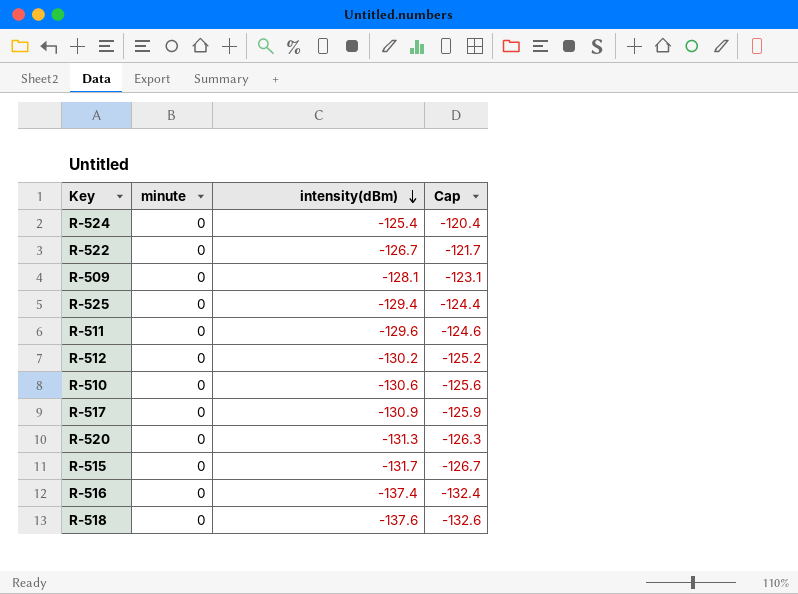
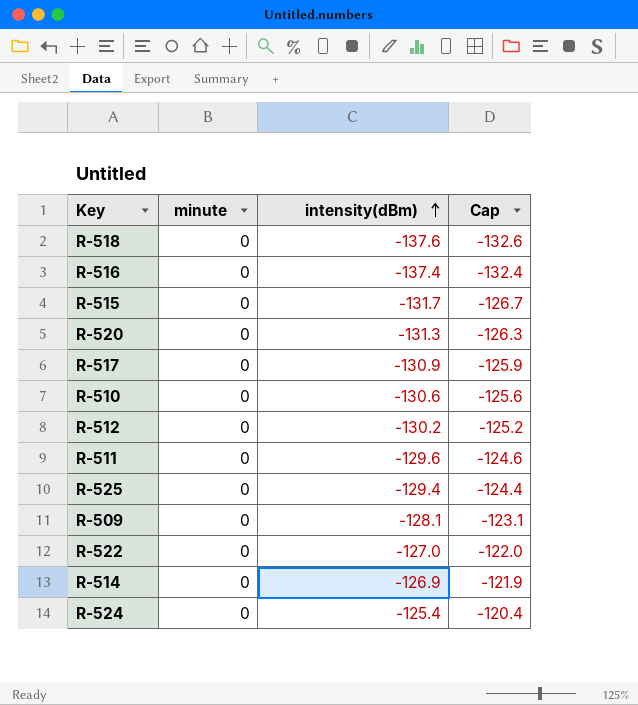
row order: intensity(dBm) descending -> intensity(dBm) ascending
R-522 | intensity(dBm): -126.7 -> -127.0
R-522 | Cap: -121.7 -> -122.0
row R-514: none -> 0 | -126.9 | -121.9

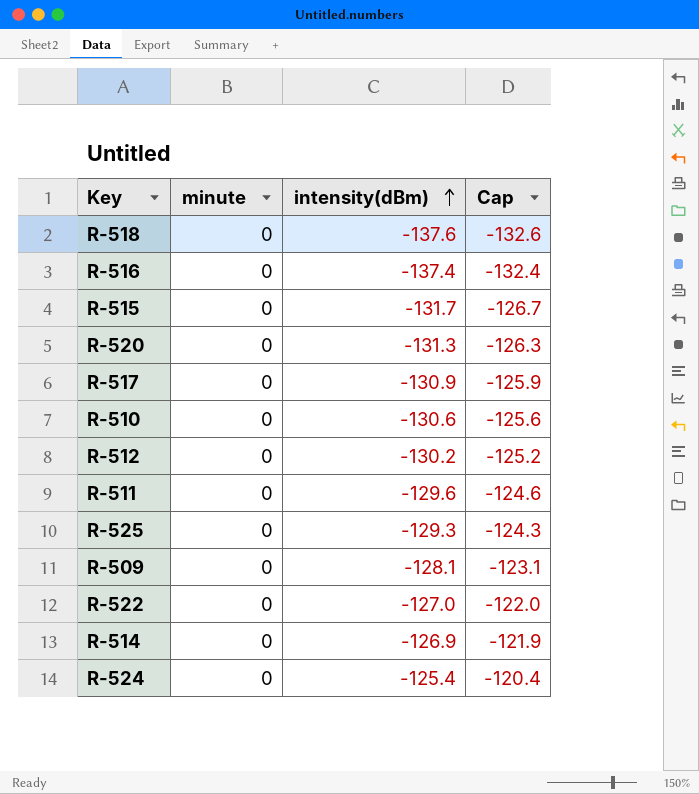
R-525 | intensity(dBm): -129.4 -> -129.3
R-525 | Cap: -124.4 -> -124.3

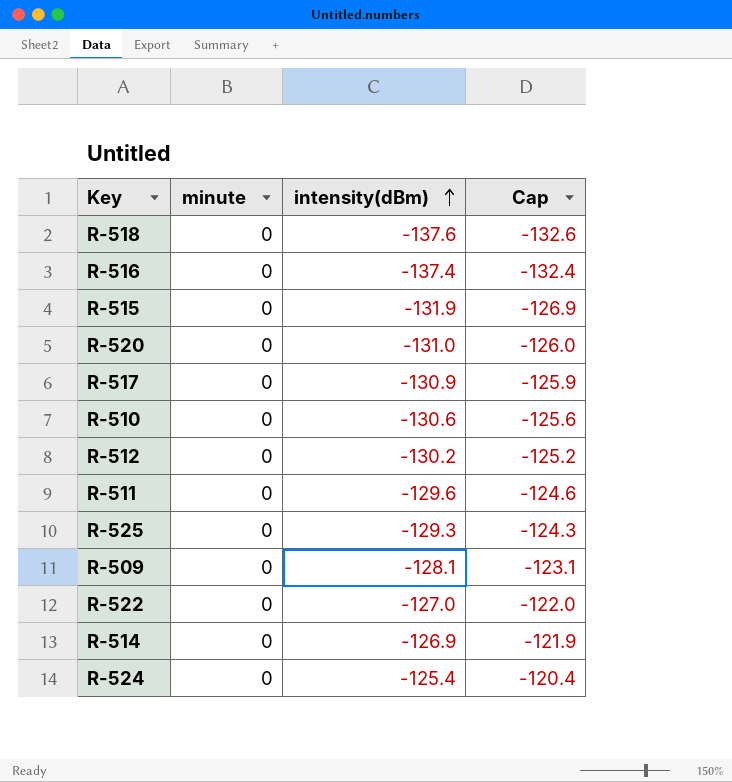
R-515 | intensity(dBm): -131.7 -> -131.9
R-515 | Cap: -126.7 -> -126.9
R-520 | intensity(dBm): -131.3 -> -131.0
R-520 | Cap: -126.3 -> -126.0

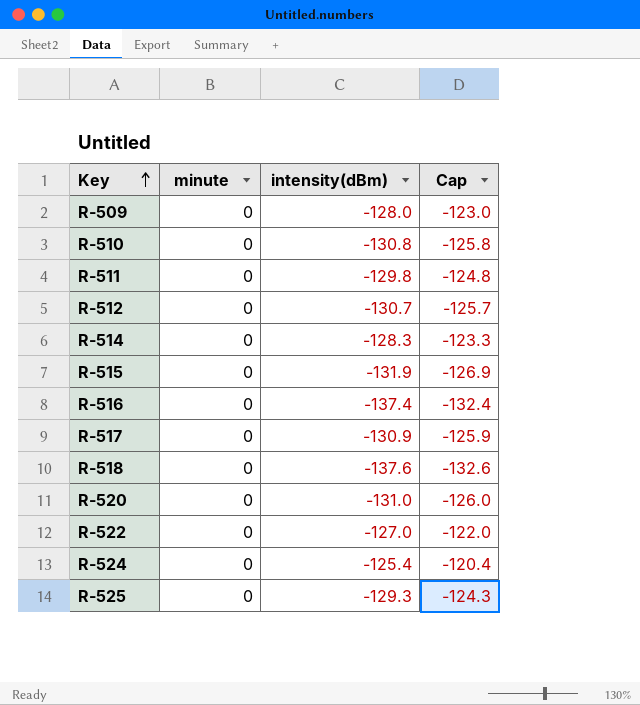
row order: intensity(dBm) ascending -> Key ascending
R-509 | intensity(dBm): -128.1 -> -128.0
R-509 | Cap: -123.1 -> -123.0
R-510 | intensity(dBm): -130.6 -> -130.8
R-510 | Cap: -125.6 -> -125.8
R-511 | intensity(dBm): -129.6 -> -129.8
R-511 | Cap: -124.6 -> -124.8
R-512 | intensity(dBm): -130.2 -> -130.7
R-512 | Cap: -125.2 -> -125.7
R-514 | intensity(dBm): -126.9 -> -128.3
R-514 | Cap: -121.9 -> -123.3

